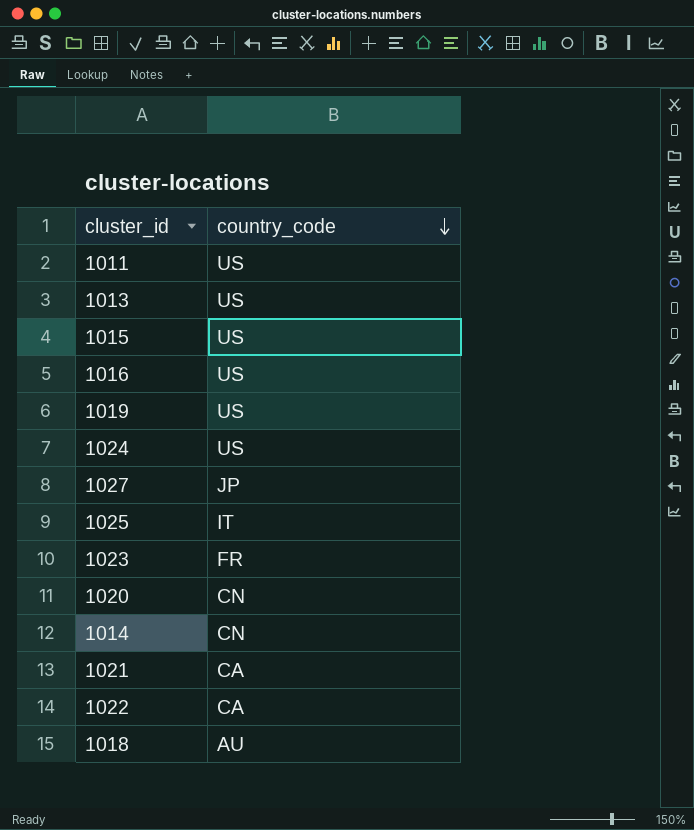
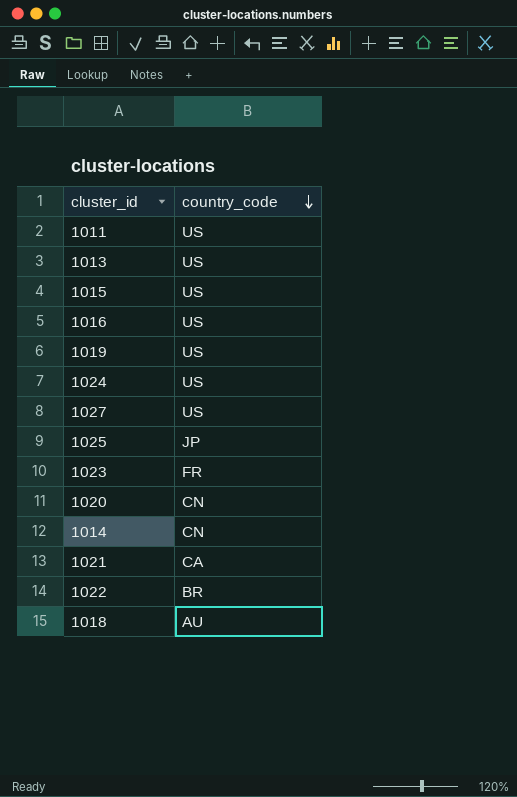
1027 | country_code: JP -> US
1025 | country_code: IT -> JP
1022 | country_code: CA -> BR

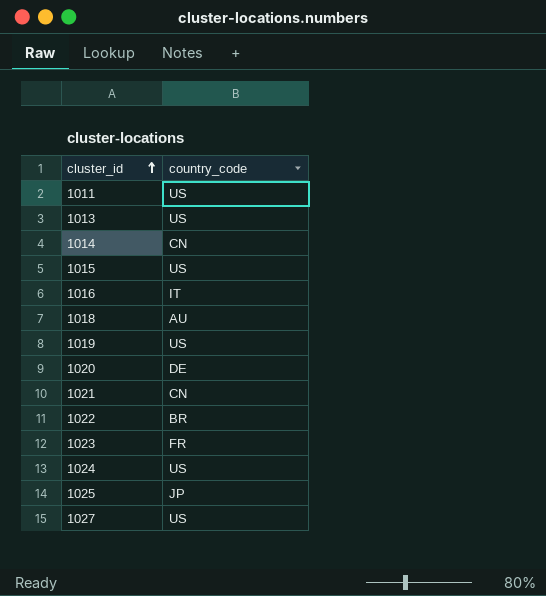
row order: country_code descending -> cluster_id ascending
1016 | country_code: US -> IT
1020 | country_code: CN -> DE
1021 | country_code: CA -> CN

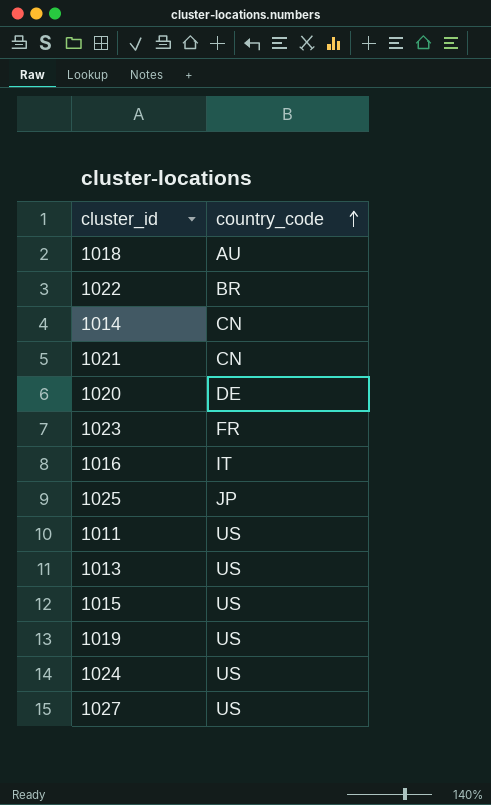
row order: cluster_id ascending -> country_code ascending

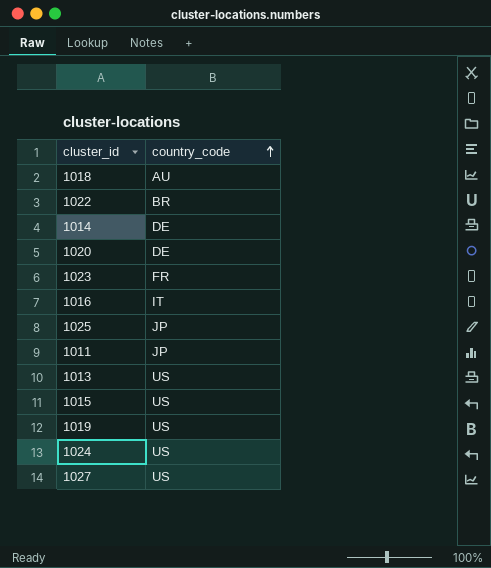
row 1021: CN -> none
1014 | country_code: CN -> DE
1011 | country_code: US -> JP

